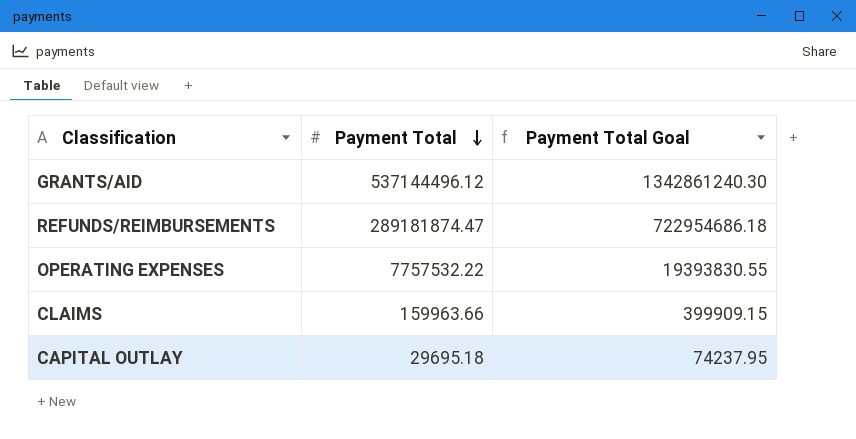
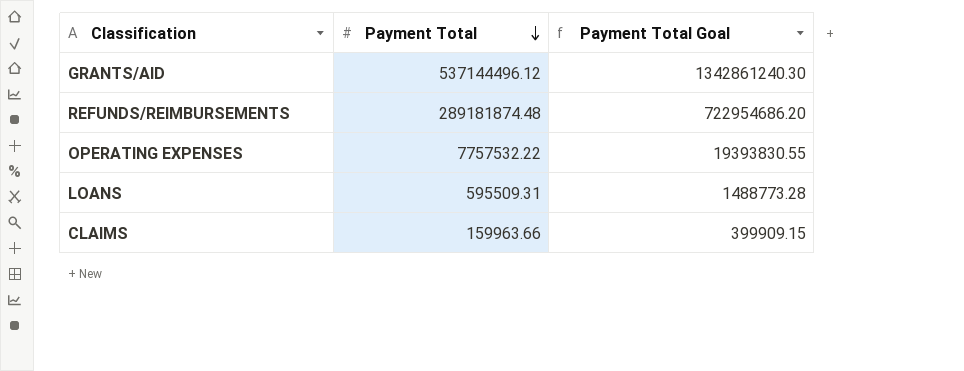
row CAPITAL OUTLAY: 29695.18 | 74237.95 -> none
REFUNDS/REIMBURSEMENTS | Payment Total: 289181874.47 -> 289181874.48
REFUNDS/REIMBURSEMENTS | Payment Total Goal: 722954686.18 -> 722954686.20
row LOANS: none -> 595509.31 | 1488773.28

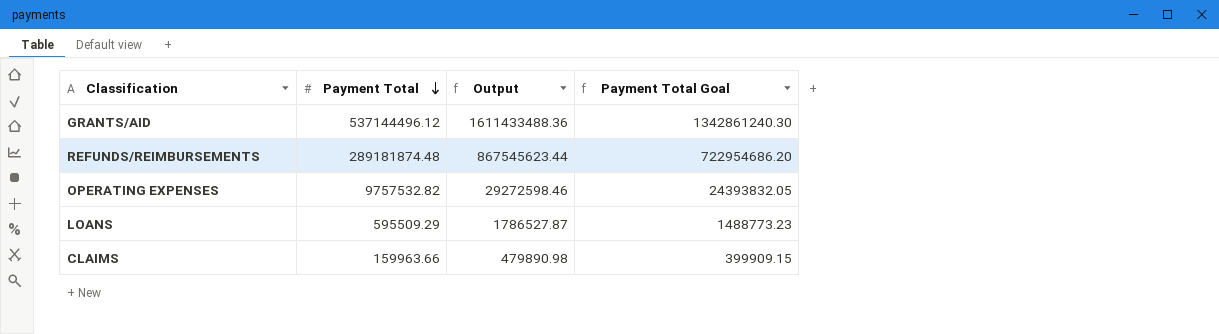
column Output | formula: none -> [Payment Total] * 3
OPERATING EXPENSES | Payment Total: 7757532.22 -> 9757532.82
OPERATING EXPENSES | Payment Total Goal: 19393830.55 -> 24393832.05
LOANS | Payment Total: 595509.31 -> 595509.29
LOANS | Payment Total Goal: 1488773.28 -> 1488773.23

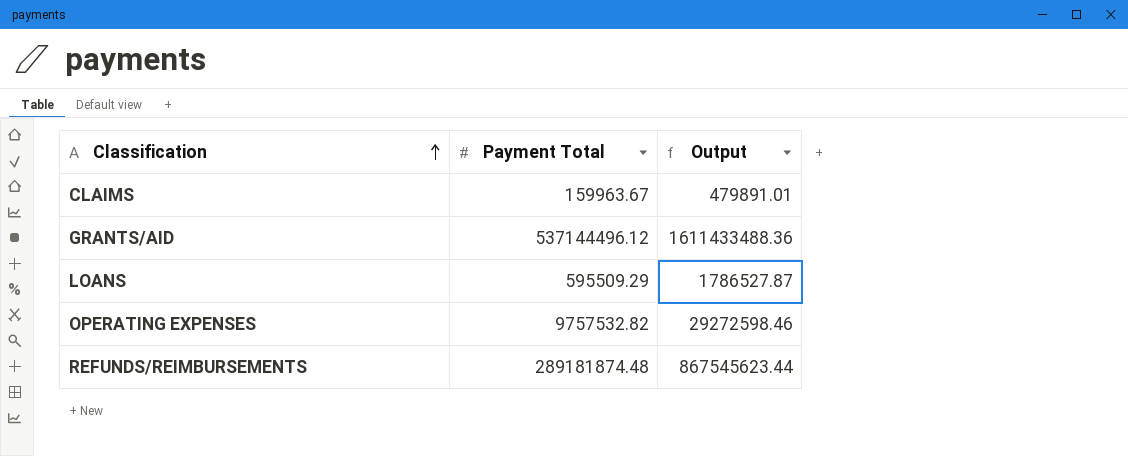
row order: Payment Total descending -> Classification ascending
column Payment Total Goal | formula: [Payment Total] * 2.5 -> none
CLAIMS | Payment Total: 159963.66 -> 159963.67
CLAIMS | Output: 479890.98 -> 479891.01

